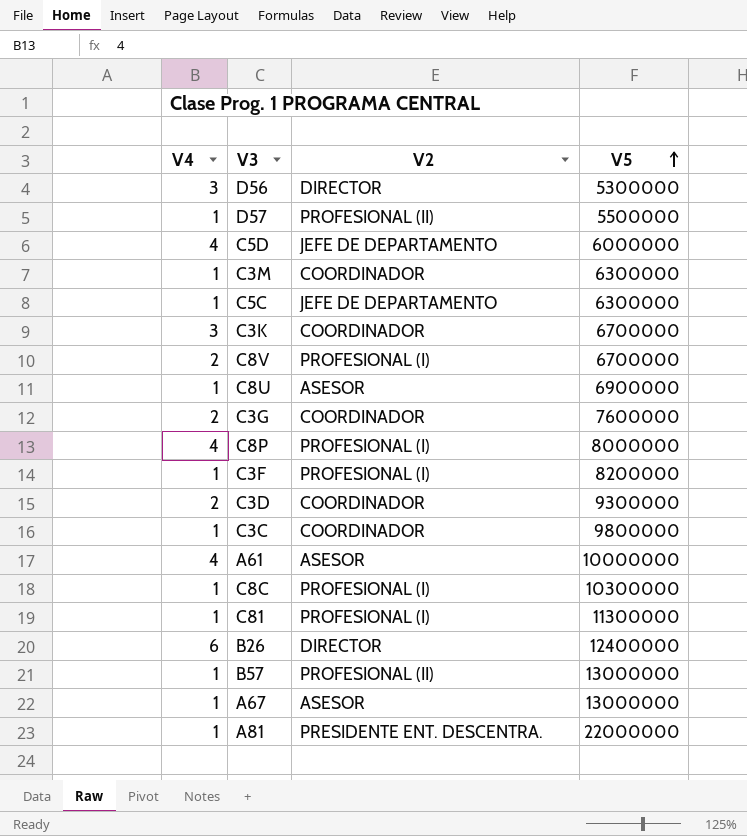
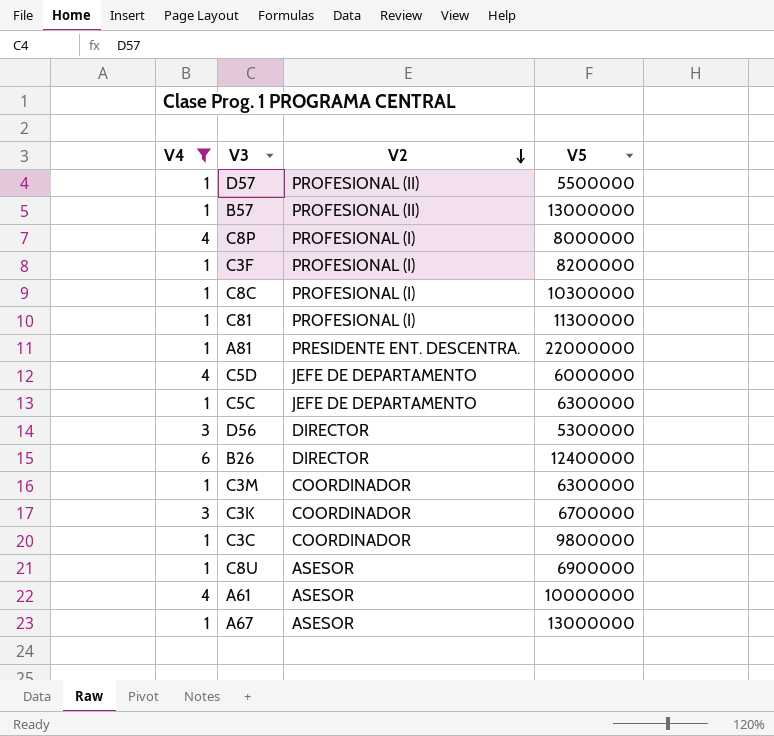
filter: none -> V4 != 2
row order: V5 ascending -> V2 descending

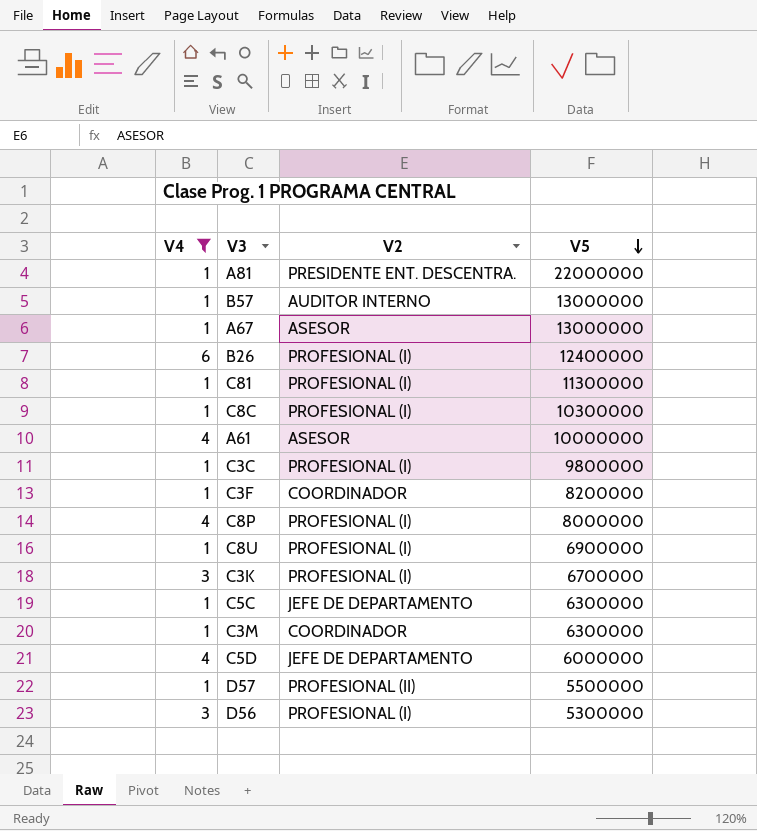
row order: V2 descending -> V5 descending
B57 | V2: PROFESIONAL (II) -> AUDITOR INTERNO
B26 | V2: DIRECTOR -> PROFESIONAL (I)
C3C | V2: COORDINADOR -> PROFESIONAL (I)
C3F | V2: PROFESIONAL (I) -> COORDINADOR
C8U | V2: ASESOR -> PROFESIONAL (I)
C3K | V2: COORDINADOR -> PROFESIONAL (I)
D56 | V2: DIRECTOR -> PROFESIONAL (I)

